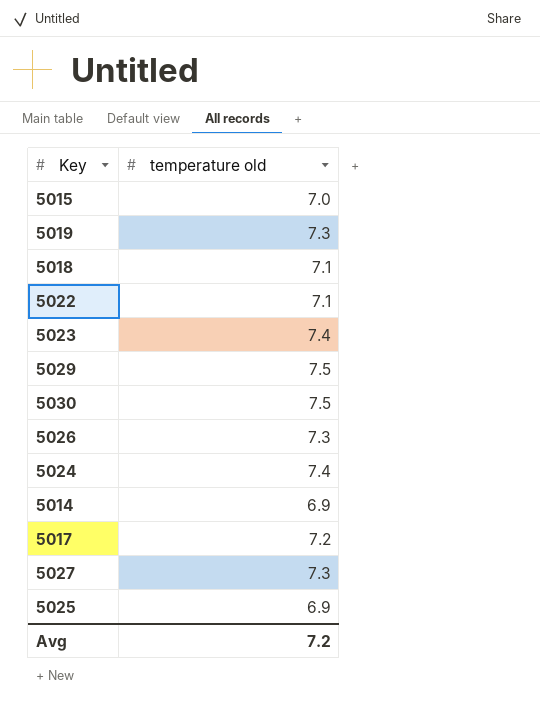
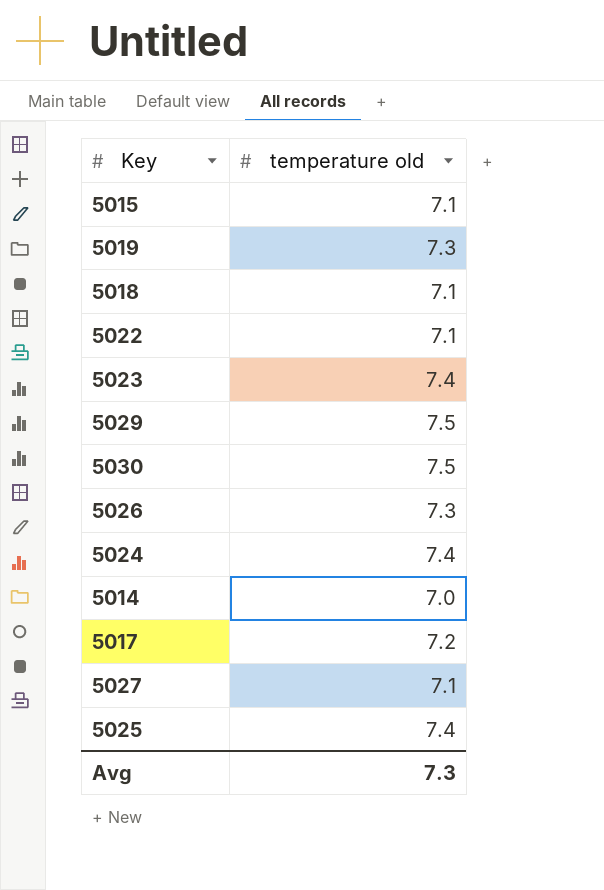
5015 | temperature old: 7.0 -> 7.1
5014 | temperature old: 6.9 -> 7.0
5027 | temperature old: 7.3 -> 7.1
5025 | temperature old: 6.9 -> 7.4
Avg | temperature old: 7.2 -> 7.3

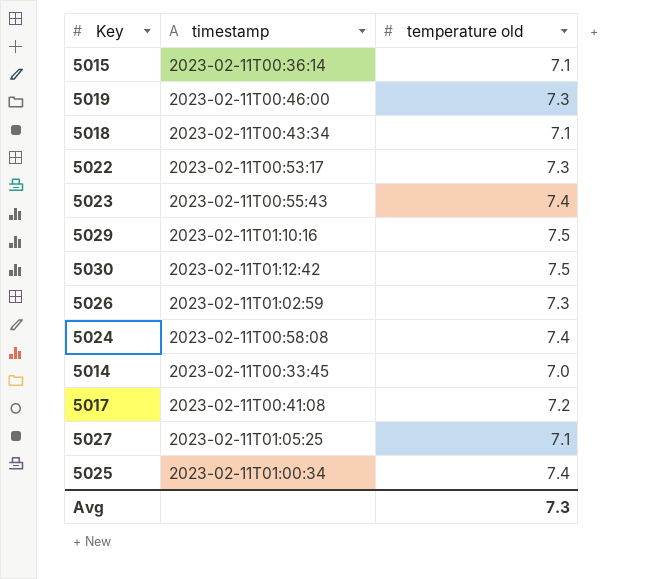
column timestamp | position: none -> 2
5022 | temperature old: 7.1 -> 7.3

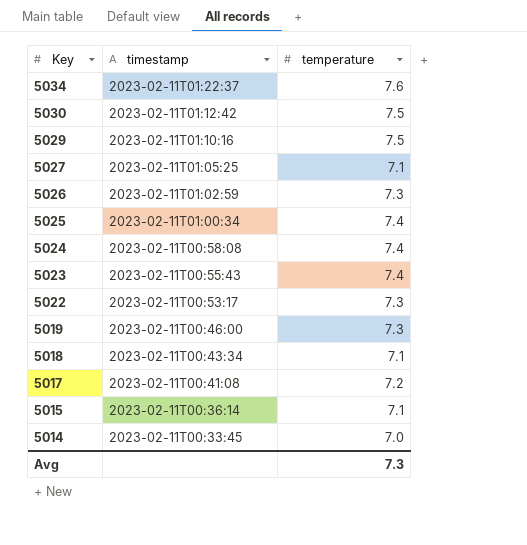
row order: none -> Key descending
column name: temperature old -> temperature
row 5034: none -> 2023-02-11T01:22:37 | 7.6

